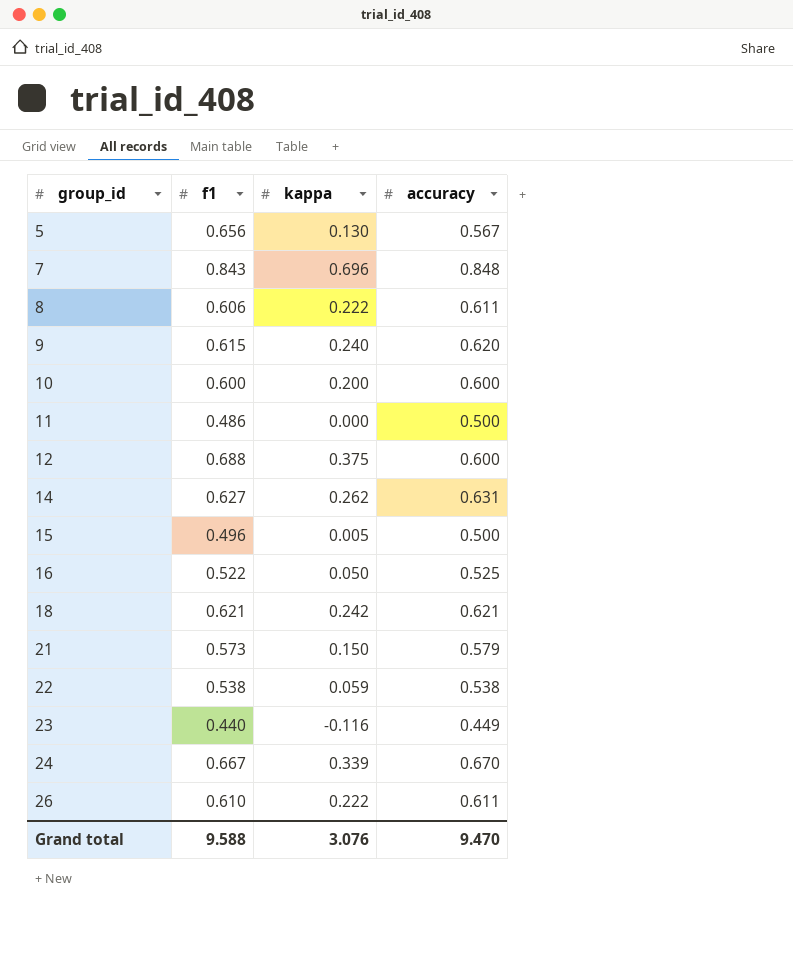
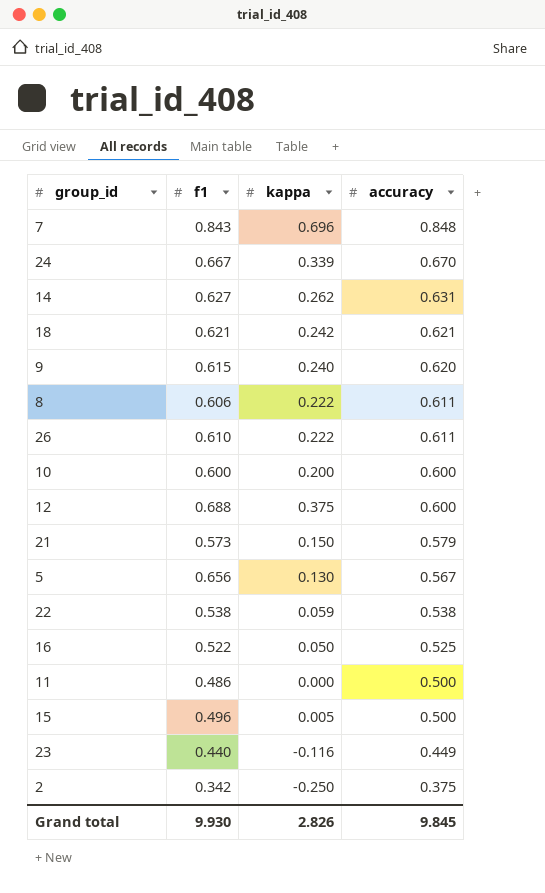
row order: group_id ascending -> accuracy descending
row 2: none -> 0.342 | -0.250 | 0.375
Grand total | f1: 9.588 -> 9.930
Grand total | kappa: 3.076 -> 2.826
Grand total | accuracy: 9.470 -> 9.845

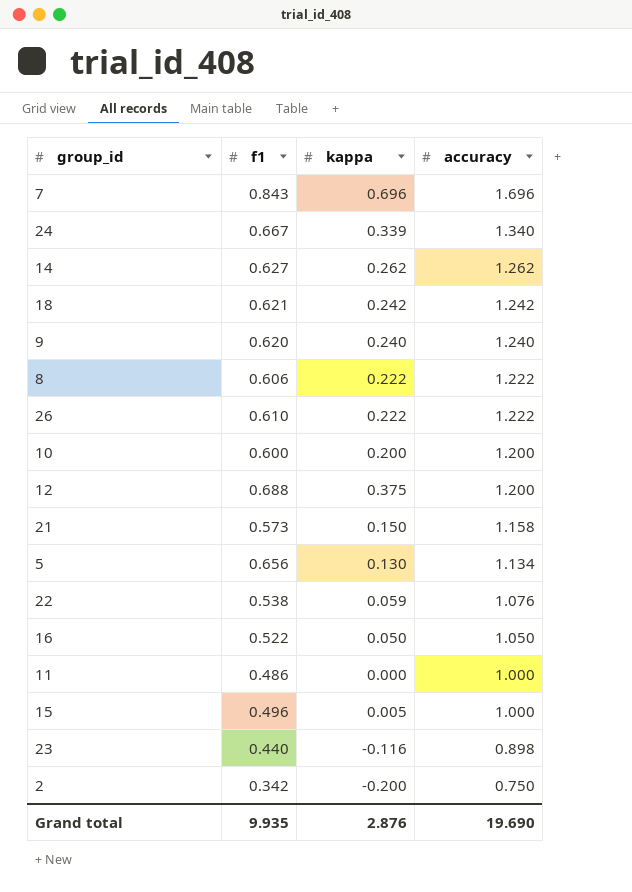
7 | accuracy: 0.848 -> 1.696
24 | accuracy: 0.670 -> 1.340
14 | accuracy: 0.631 -> 1.262
18 | accuracy: 0.621 -> 1.242
9 | f1: 0.615 -> 0.620
9 | accuracy: 0.620 -> 1.240
8 | accuracy: 0.611 -> 1.222
26 | accuracy: 0.611 -> 1.222
10 | accuracy: 0.600 -> 1.200
12 | accuracy: 0.600 -> 1.200
21 | accuracy: 0.579 -> 1.158
5 | accuracy: 0.567 -> 1.134
22 | accuracy: 0.538 -> 1.076
16 | accuracy: 0.525 -> 1.050
11 | accuracy: 0.500 -> 1.000
15 | accuracy: 0.500 -> 1.000
23 | accuracy: 0.449 -> 0.898
2 | kappa: -0.250 -> -0.200
2 | accuracy: 0.375 -> 0.750
Grand total | f1: 9.930 -> 9.935
Grand total | kappa: 2.826 -> 2.876
Grand total | accuracy: 9.845 -> 19.690

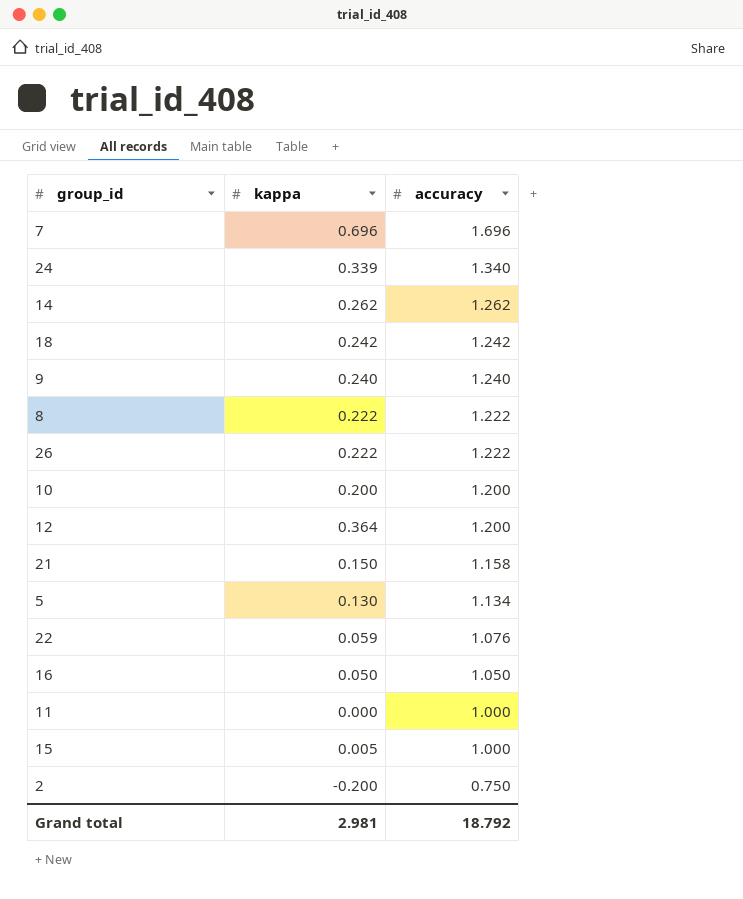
column f1 | position: 2 -> none
row 23: 0.440 | -0.116 | 0.898 -> none
12 | kappa: 0.375 -> 0.364
Grand total | kappa: 2.876 -> 2.981
Grand total | accuracy: 19.690 -> 18.792

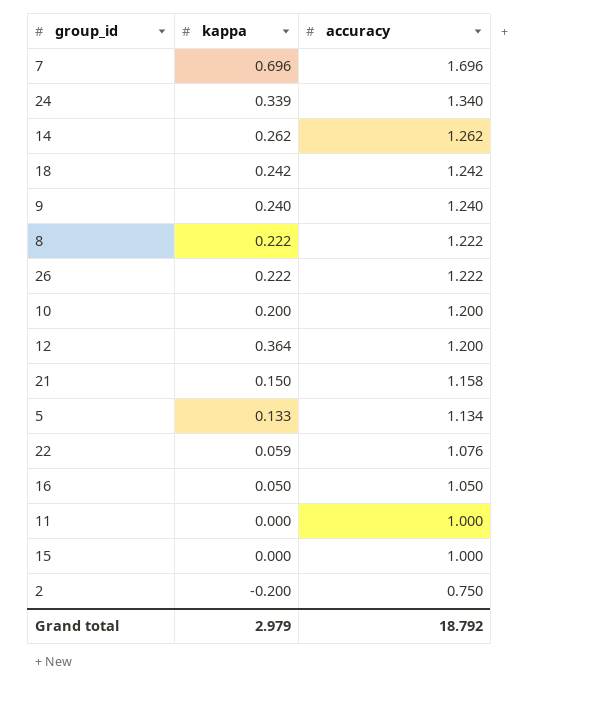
5 | kappa: 0.130 -> 0.133
15 | kappa: 0.005 -> 0.000
Grand total | kappa: 2.981 -> 2.979

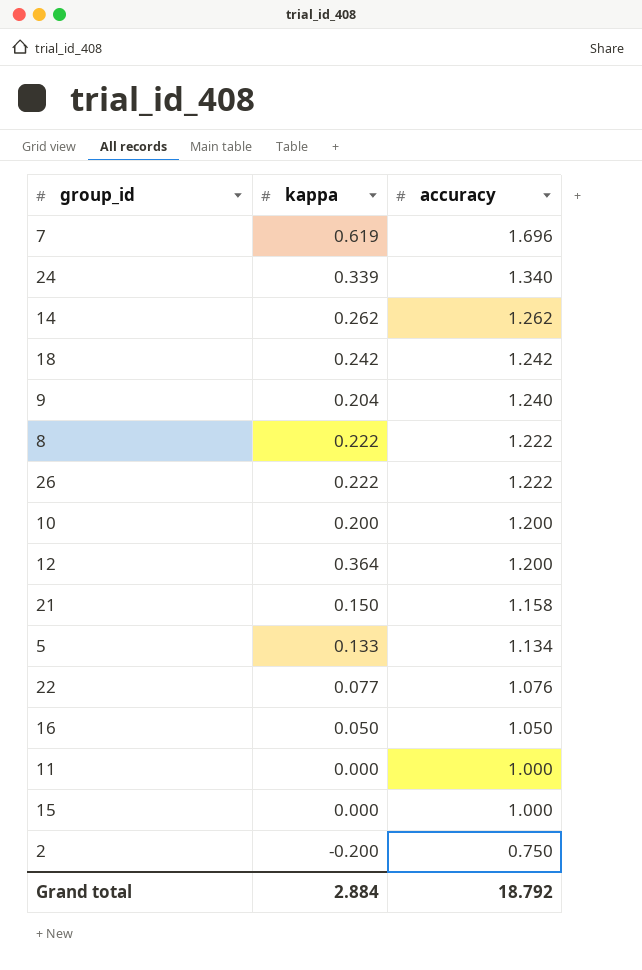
7 | kappa: 0.696 -> 0.619
9 | kappa: 0.240 -> 0.204
22 | kappa: 0.059 -> 0.077
Grand total | kappa: 2.979 -> 2.884

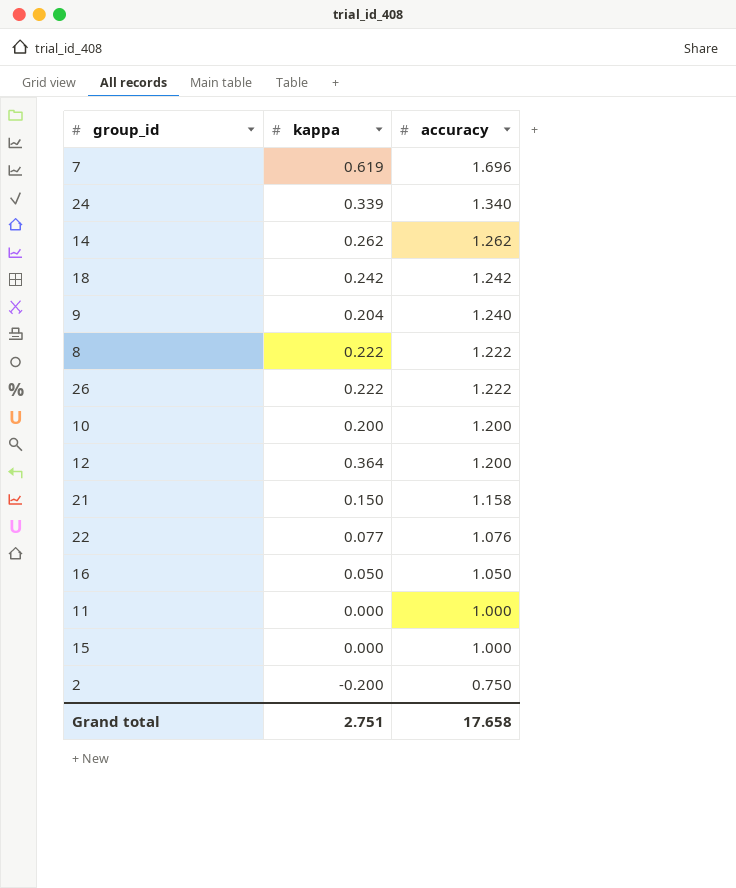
row 5: 0.133 | 1.134 -> none
Grand total | kappa: 2.884 -> 2.751
Grand total | accuracy: 18.792 -> 17.658

